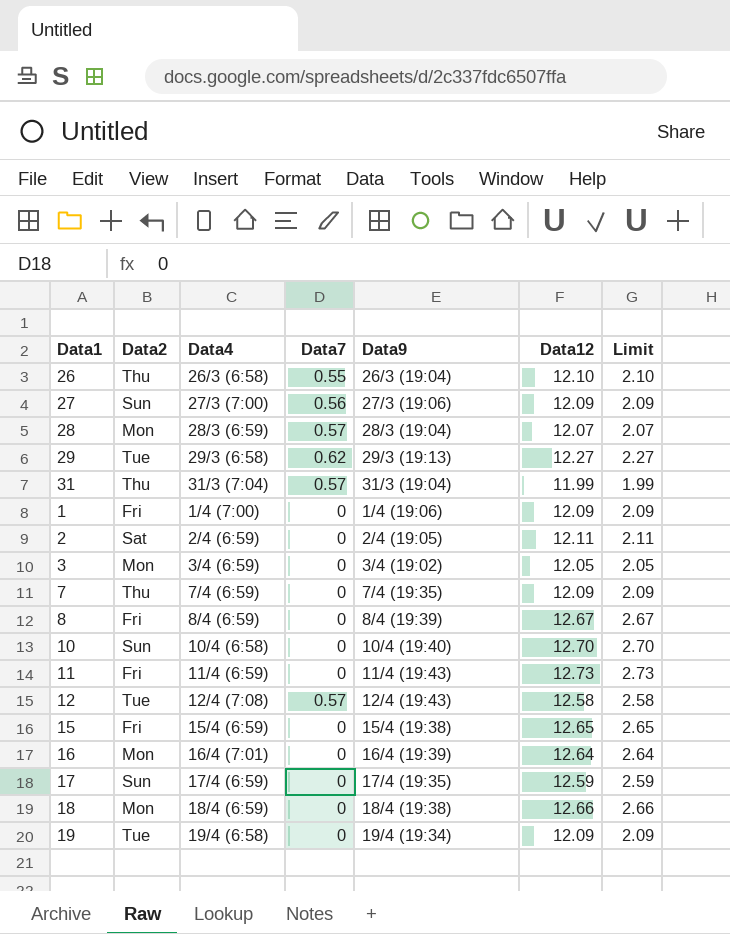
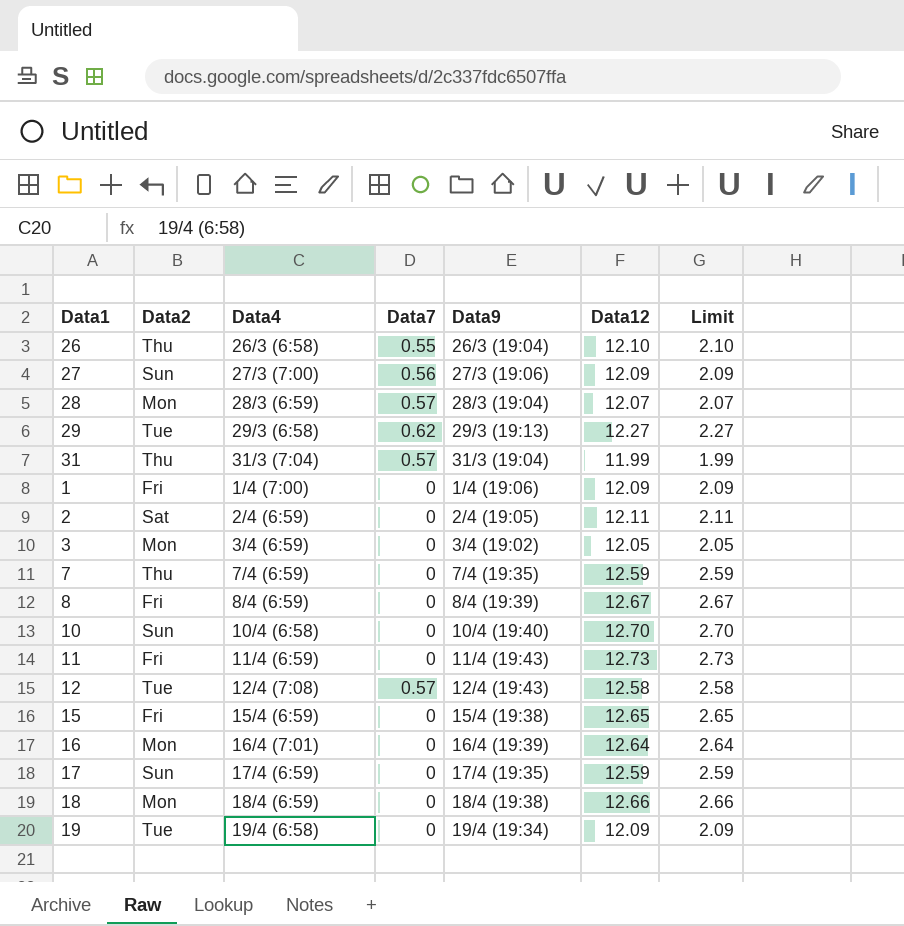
7 | Data12: 12.09 -> 12.59
7 | Limit: 2.09 -> 2.59

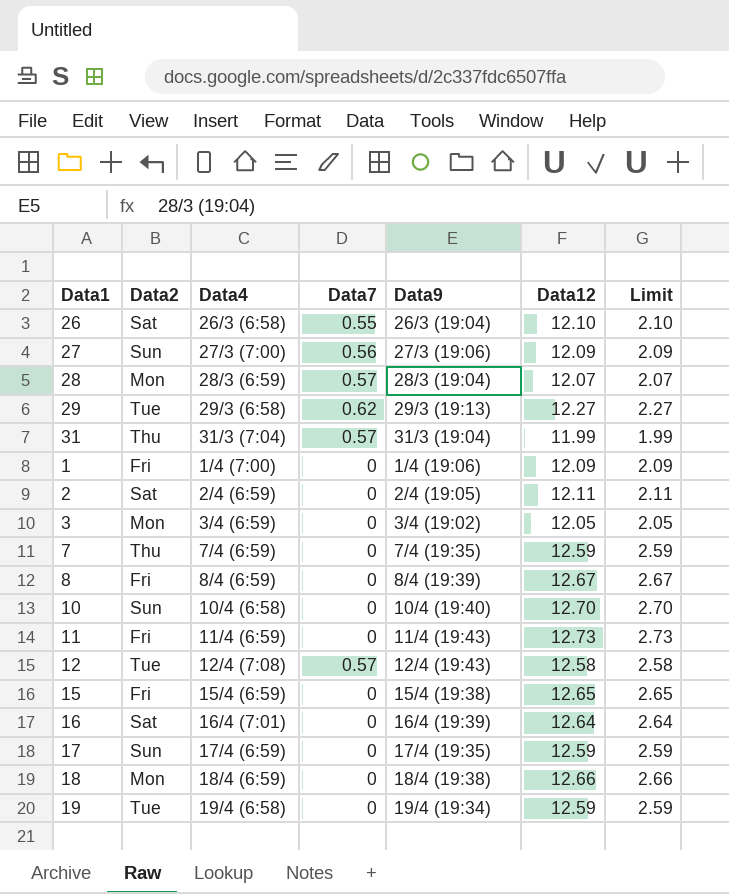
26 | Data2: Thu -> Sat
16 | Data2: Mon -> Sat
19 | Data12: 12.09 -> 12.59
19 | Limit: 2.09 -> 2.59

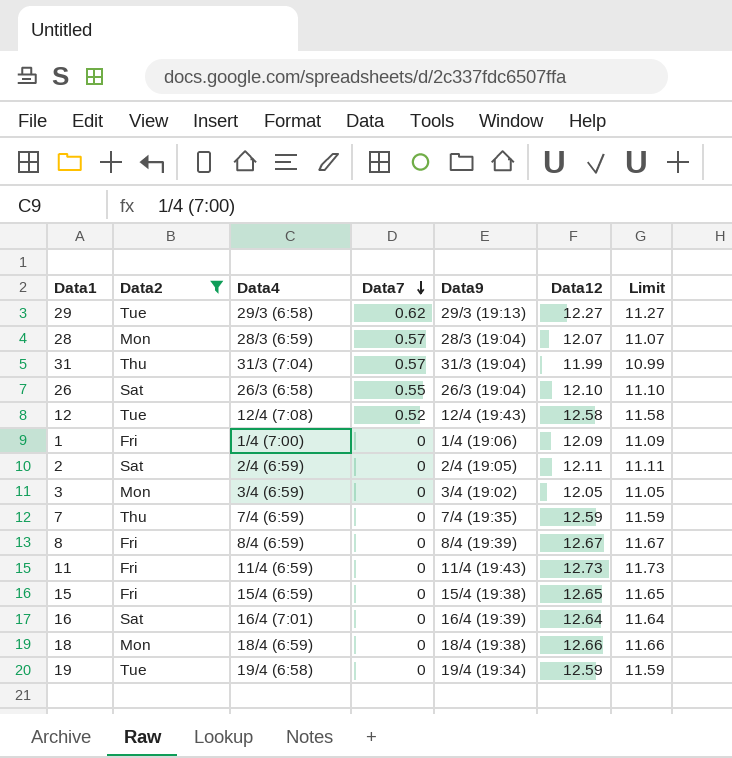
filter: none -> Data2 != Sun
row order: none -> Data7 descending
column Limit | formula: [Data12] - 10 -> [Data12] - 1
12 | Data7: 0.57 -> 0.52

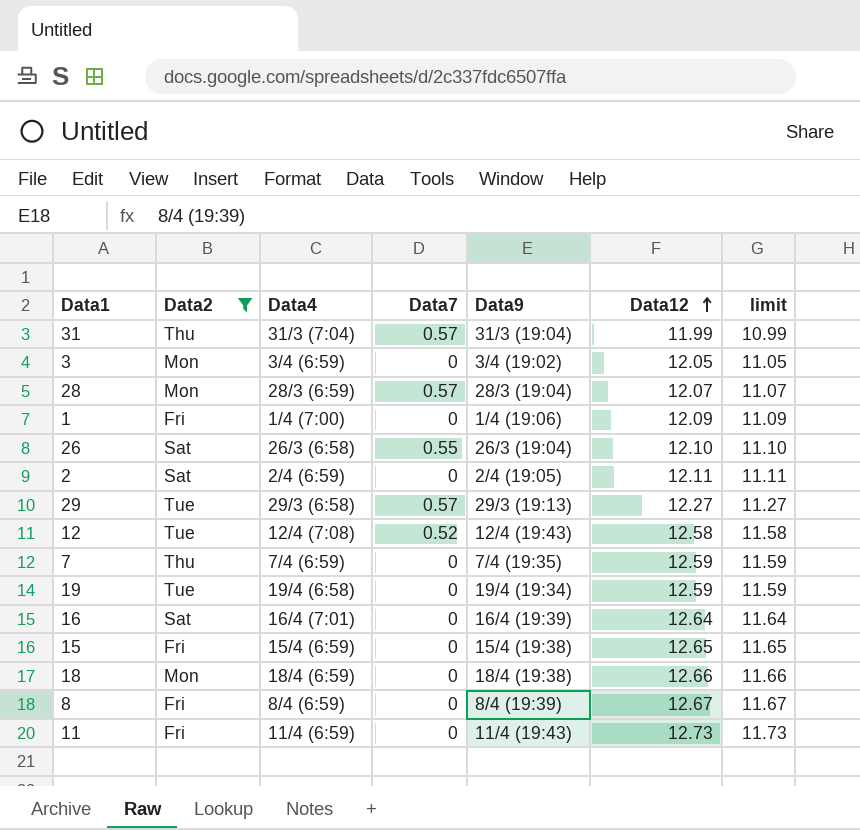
row order: Data7 descending -> Data12 ascending
column name: Limit -> limit
29 | Data7: 0.62 -> 0.57

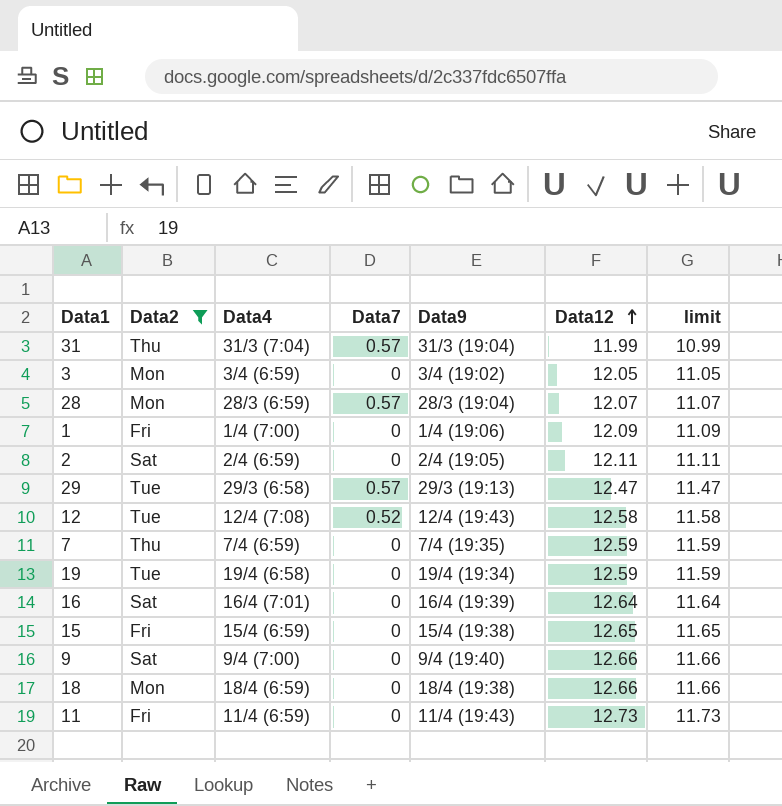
row 26: Sat | 26/3 (6:58) | 0.55 | 26/3 (19:04) | 12.10 | 11.10 -> none
row 8: Fri | 8/4 (6:59) | 0 | 8/4 (19:39) | 12.67 | 11.67 -> none
29 | Data12: 12.27 -> 12.47
29 | limit: 11.27 -> 11.47
row 9: none -> Sat | 9/4 (7:00) | 0 | 9/4 (19:40) | 12.66 | 11.66

